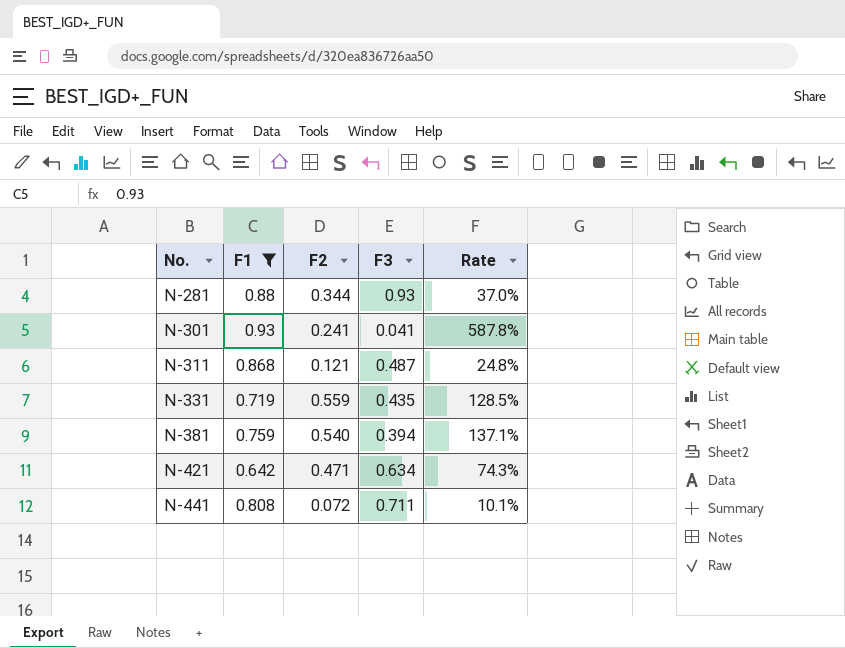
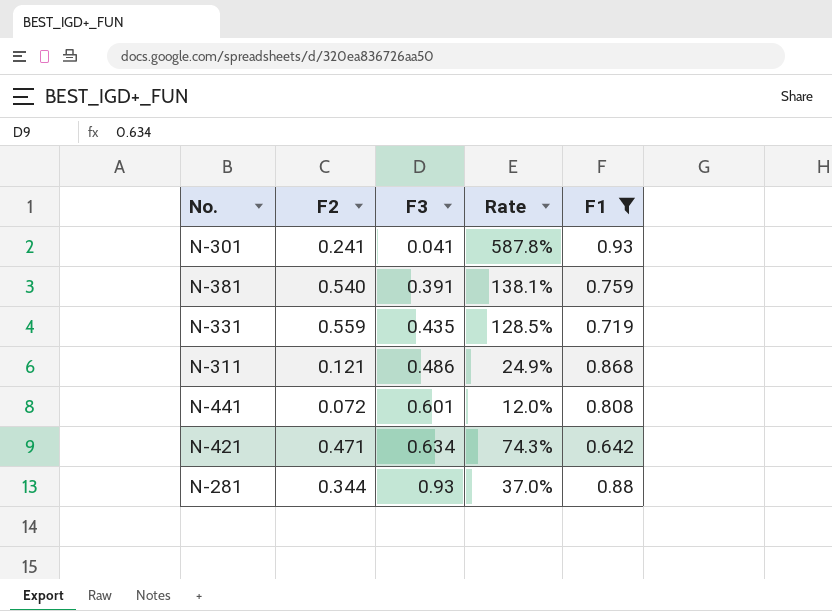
row order: No. ascending -> F3 ascending
column F1 | position: 2 -> 5
N-381 | F3: 0.394 -> 0.391
N-381 | Rate: 137.1% -> 138.1%
N-311 | F3: 0.487 -> 0.486
N-311 | Rate: 24.8% -> 24.9%
N-441 | F3: 0.711 -> 0.601
N-441 | Rate: 10.1% -> 12.0%

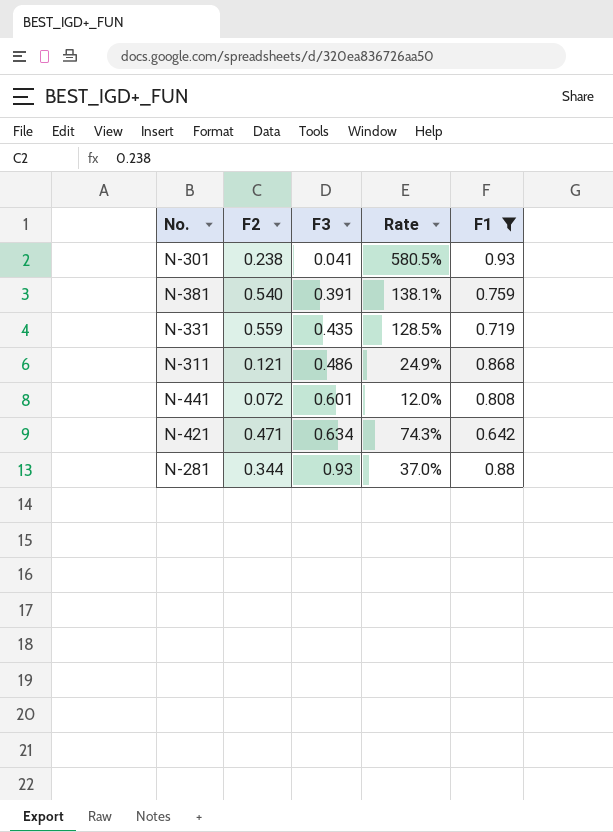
N-301 | F2: 0.241 -> 0.238
N-301 | Rate: 587.8% -> 580.5%

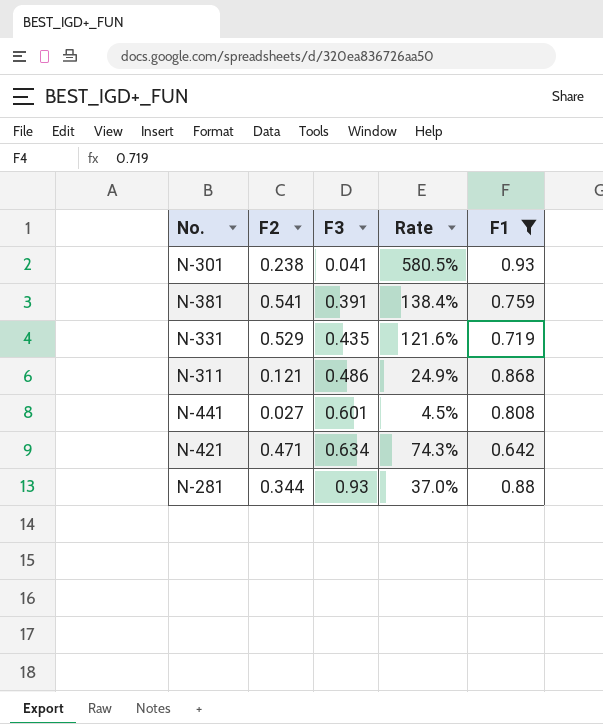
N-381 | F2: 0.540 -> 0.541
N-381 | Rate: 138.1% -> 138.4%
N-331 | F2: 0.559 -> 0.529
N-331 | Rate: 128.5% -> 121.6%
N-441 | F2: 0.072 -> 0.027
N-441 | Rate: 12.0% -> 4.5%

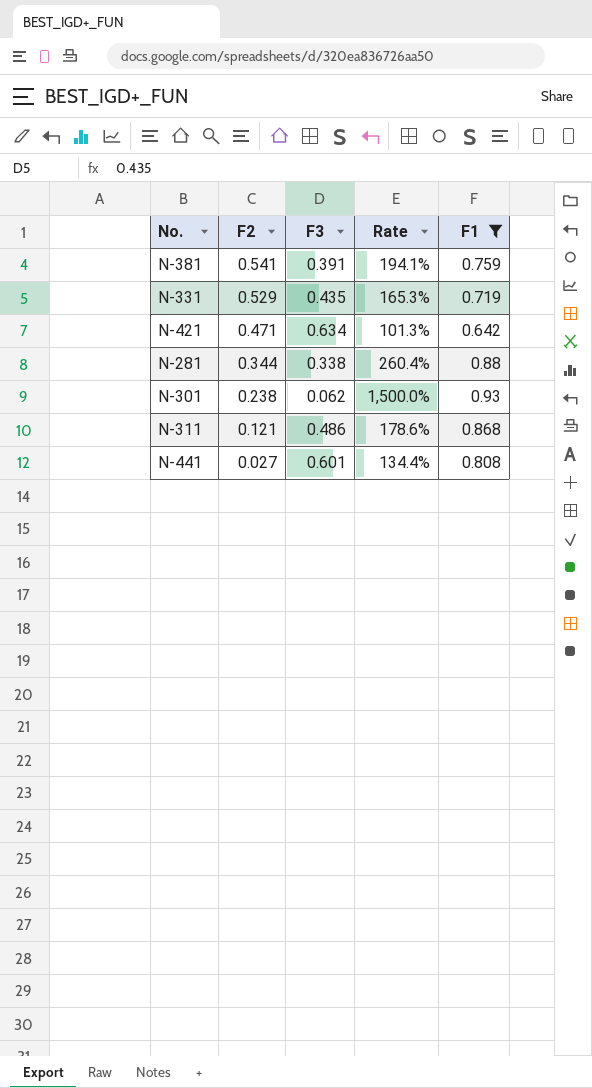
row order: F3 ascending -> F2 descending
column Rate | formula: [F2] / [F3] -> [F1] / [F3]
N-281 | F3: 0.93 -> 0.338
N-301 | F3: 0.041 -> 0.062

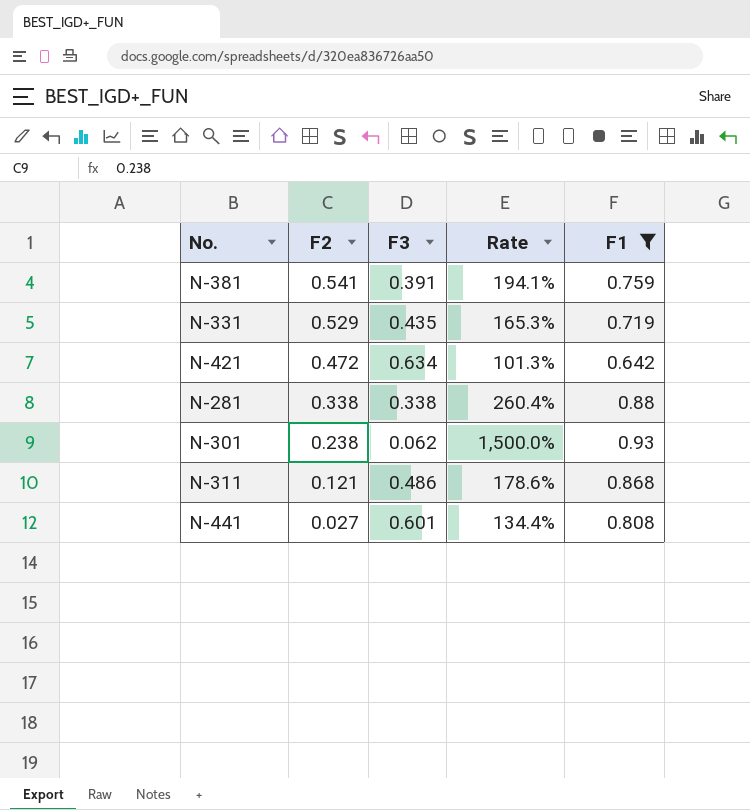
N-421 | F2: 0.471 -> 0.472
N-281 | F2: 0.344 -> 0.338

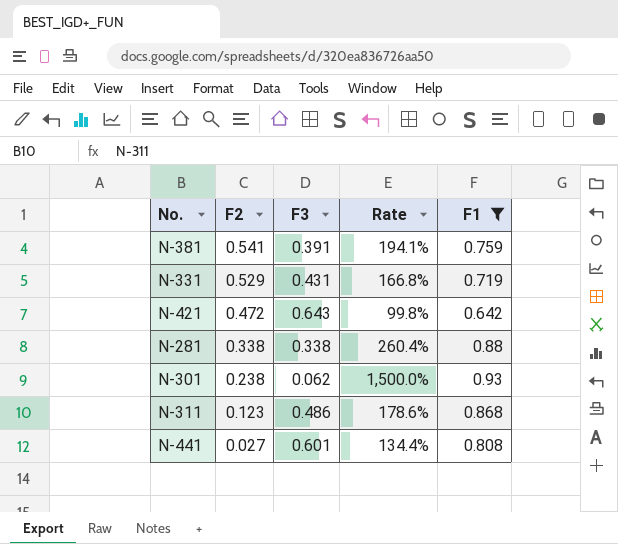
N-331 | F3: 0.435 -> 0.431
N-331 | Rate: 165.3% -> 166.8%
N-421 | F3: 0.634 -> 0.643
N-421 | Rate: 101.3% -> 99.8%
N-311 | F2: 0.121 -> 0.123

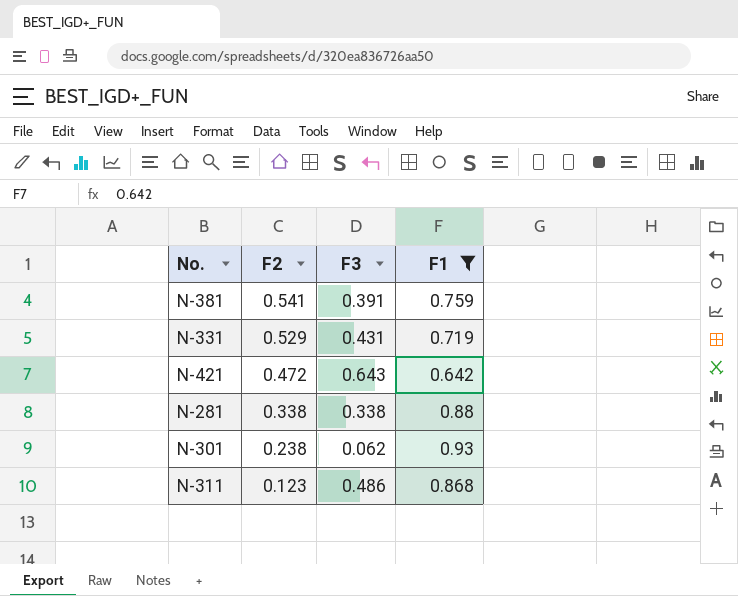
column Rate | formula: [F1] / [F3] -> none
row N-441: 0.027 | 0.601 | 134.4% | 0.808 -> none

